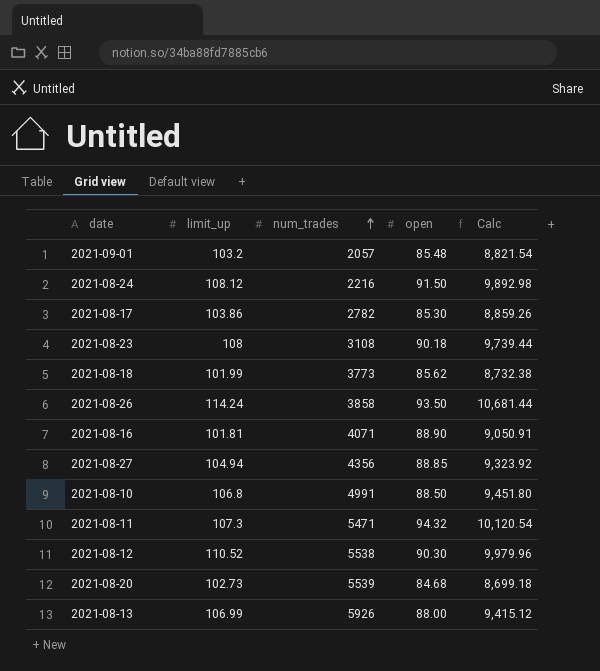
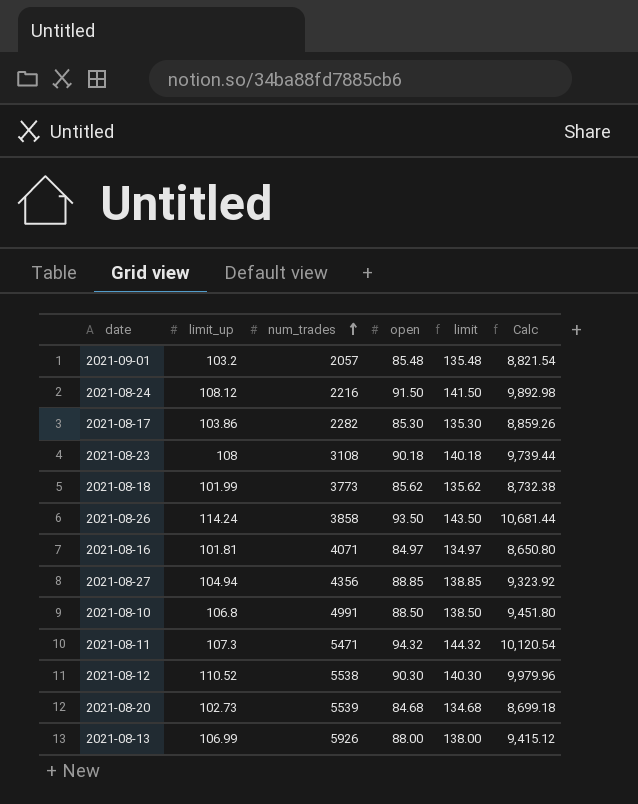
column limit | formula: none -> [open] + 50
2021-08-17 | num_trades: 2782 -> 2282
2021-08-16 | open: 88.90 -> 84.97
2021-08-16 | Calc: 9,050.91 -> 8,650.80

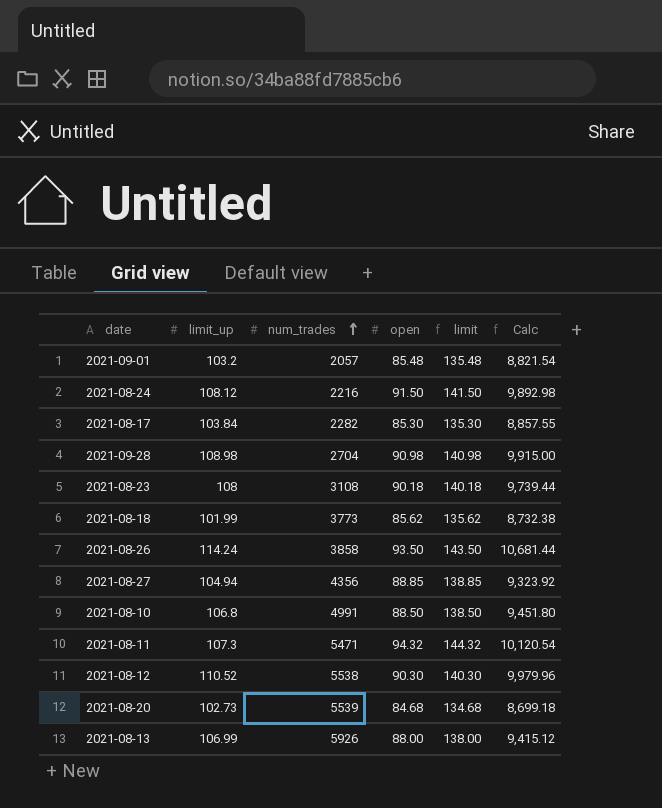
row 2021-08-16: 101.81 | 4071 | 84.97 | 134.97 | 8,650.80 -> none
2021-08-17 | limit_up: 103.86 -> 103.84
2021-08-17 | Calc: 8,859.26 -> 8,857.55
row 2021-09-28: none -> 108.98 | 2704 | 90.98 | 140.98 | 9,915.00

